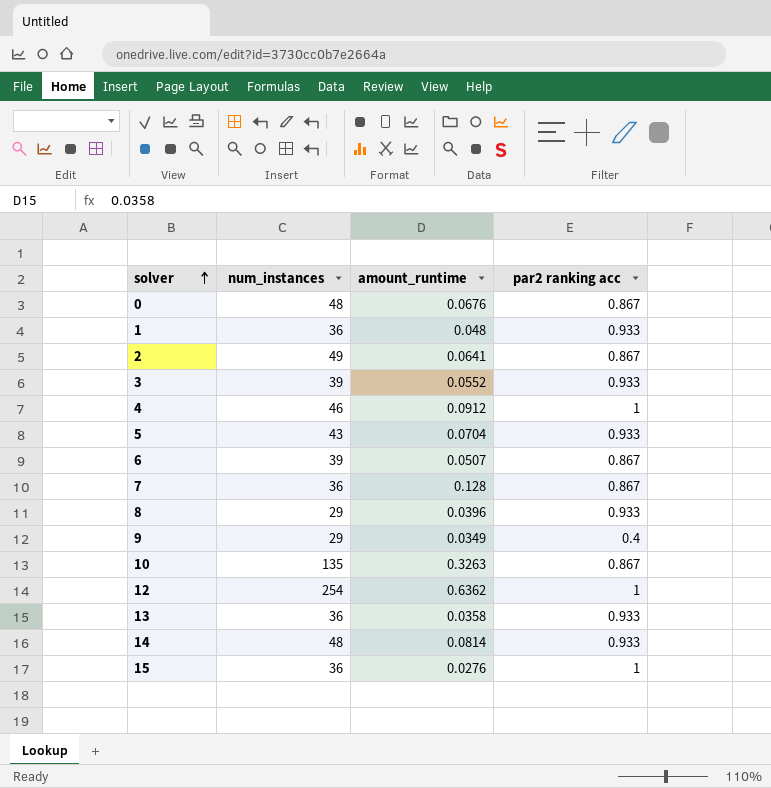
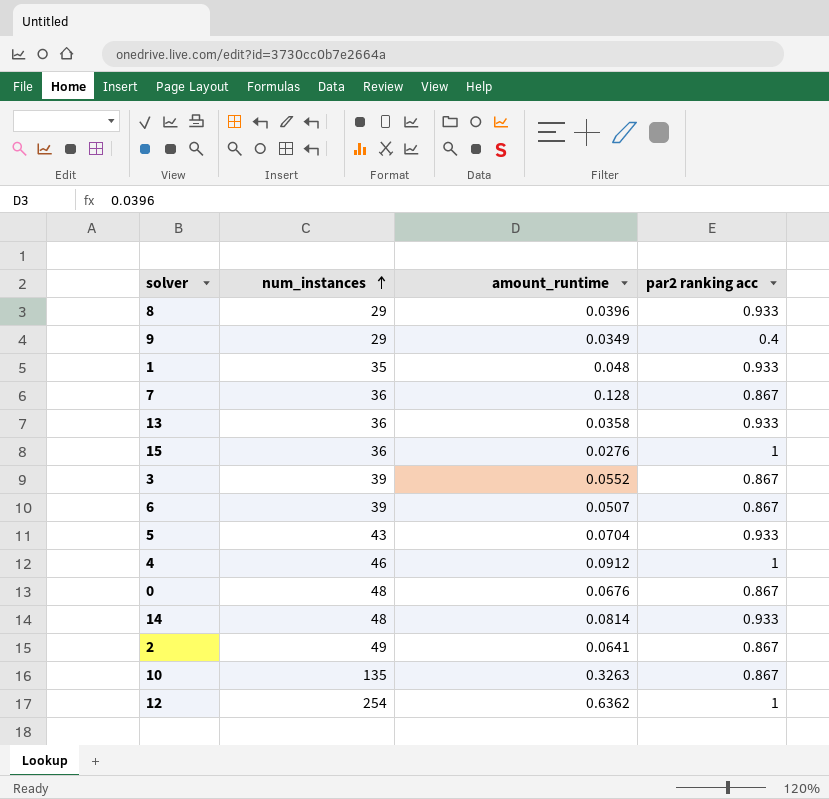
row order: solver ascending -> num_instances ascending
1 | num_instances: 36 -> 35
3 | par2 ranking acc: 0.933 -> 0.867

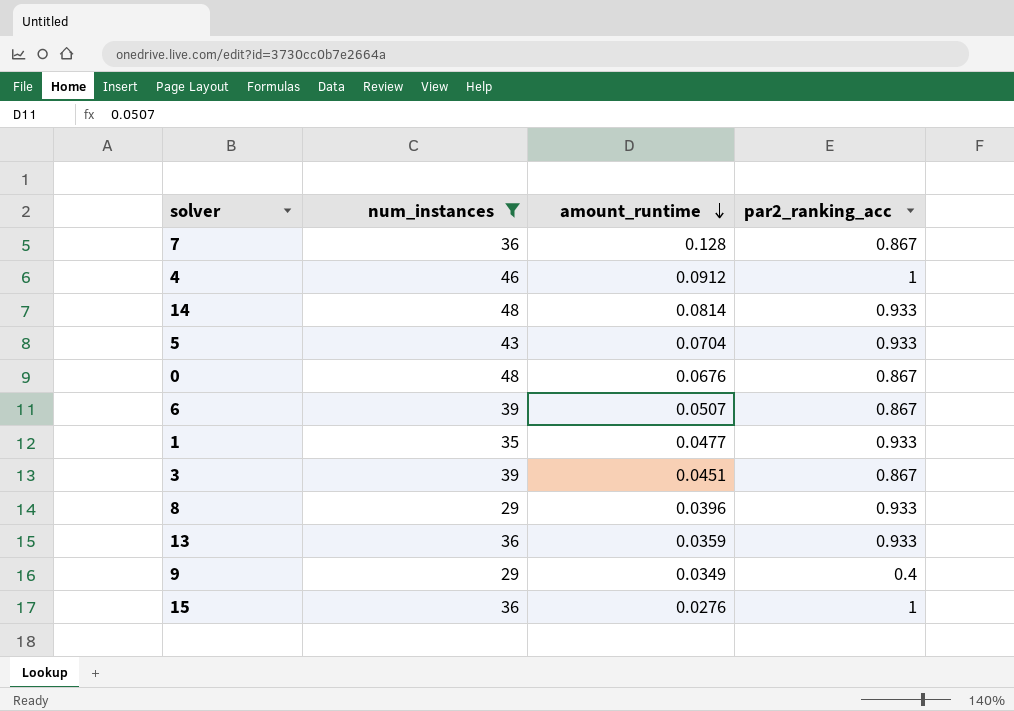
filter: none -> num_instances <= 48
row order: num_instances ascending -> amount_runtime descending
column name: par2 ranking acc -> par2_ranking_acc
1 | amount_runtime: 0.048 -> 0.0477
3 | amount_runtime: 0.0552 -> 0.0451
13 | amount_runtime: 0.0358 -> 0.0359

